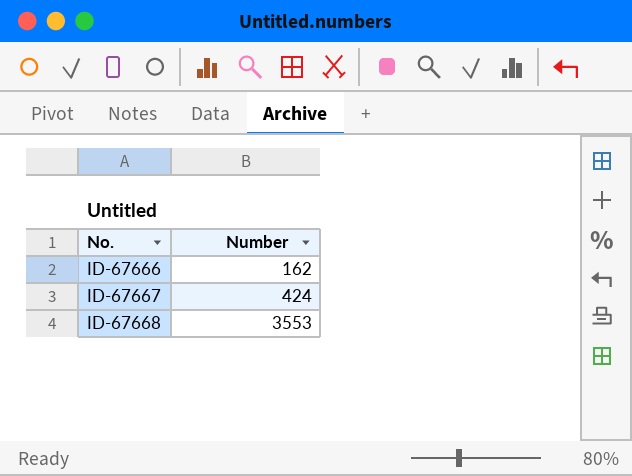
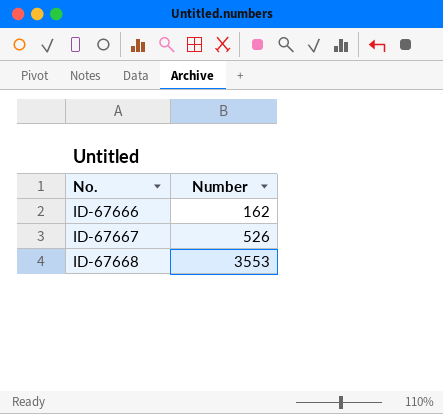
ID-67667 | Number: 424 -> 526

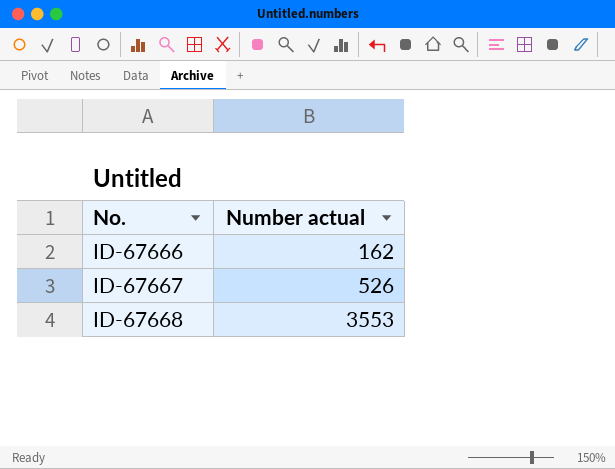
column name: Number -> Number actual

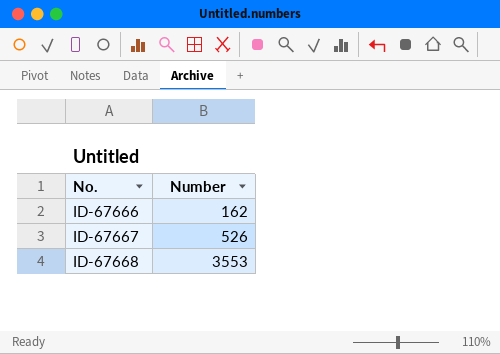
column name: Number actual -> Number

